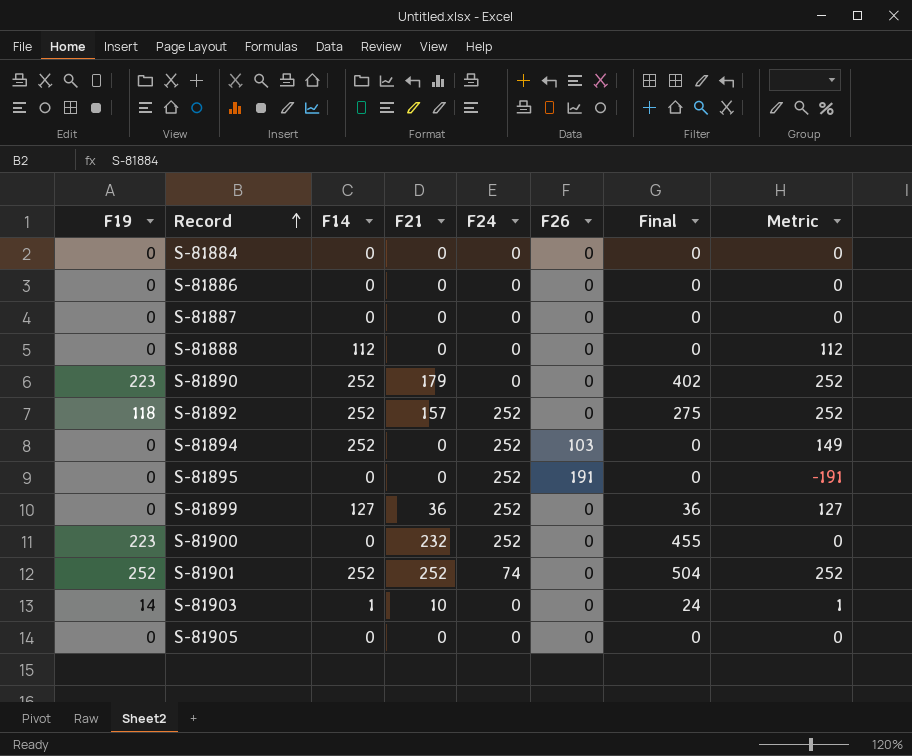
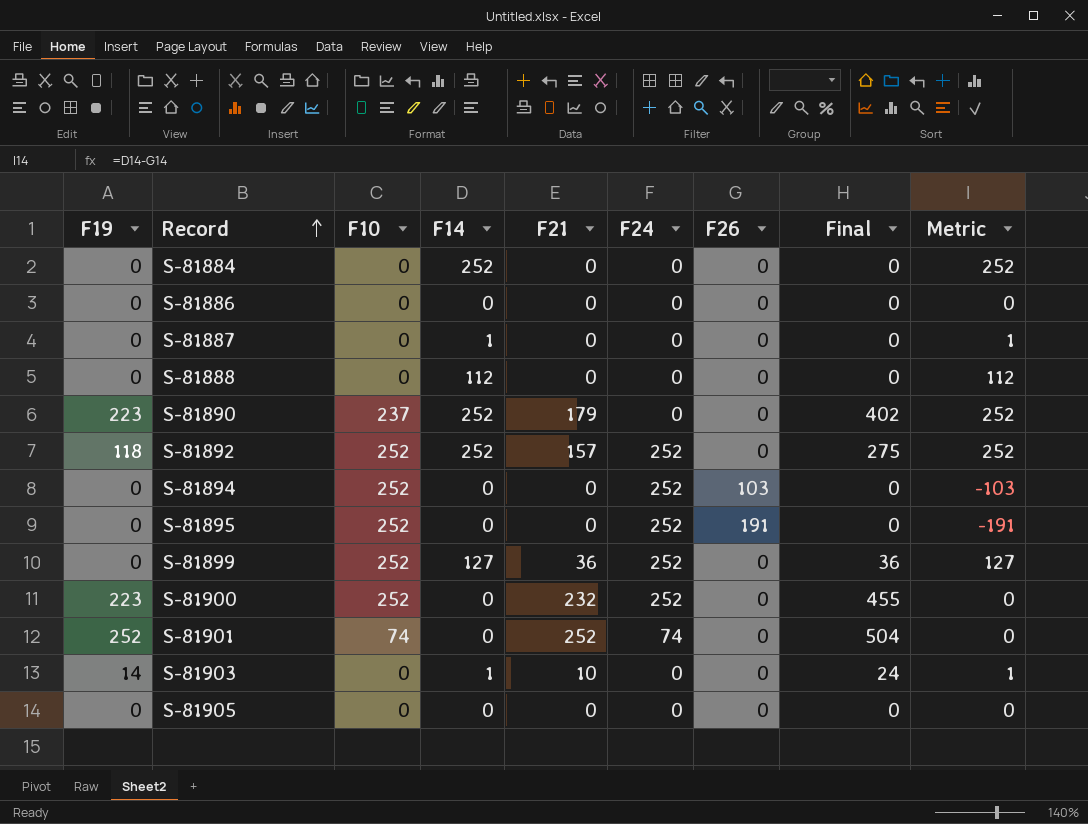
column F10 | position: none -> 3
S-81884 | F14: 0 -> 252
S-81884 | Metric: 0 -> 252
S-81887 | F14: 0 -> 1
S-81887 | Metric: 0 -> 1
S-81894 | F14: 252 -> 0
S-81894 | Metric: 149 -> -103
S-81901 | F14: 252 -> 0
S-81901 | Metric: 252 -> 0

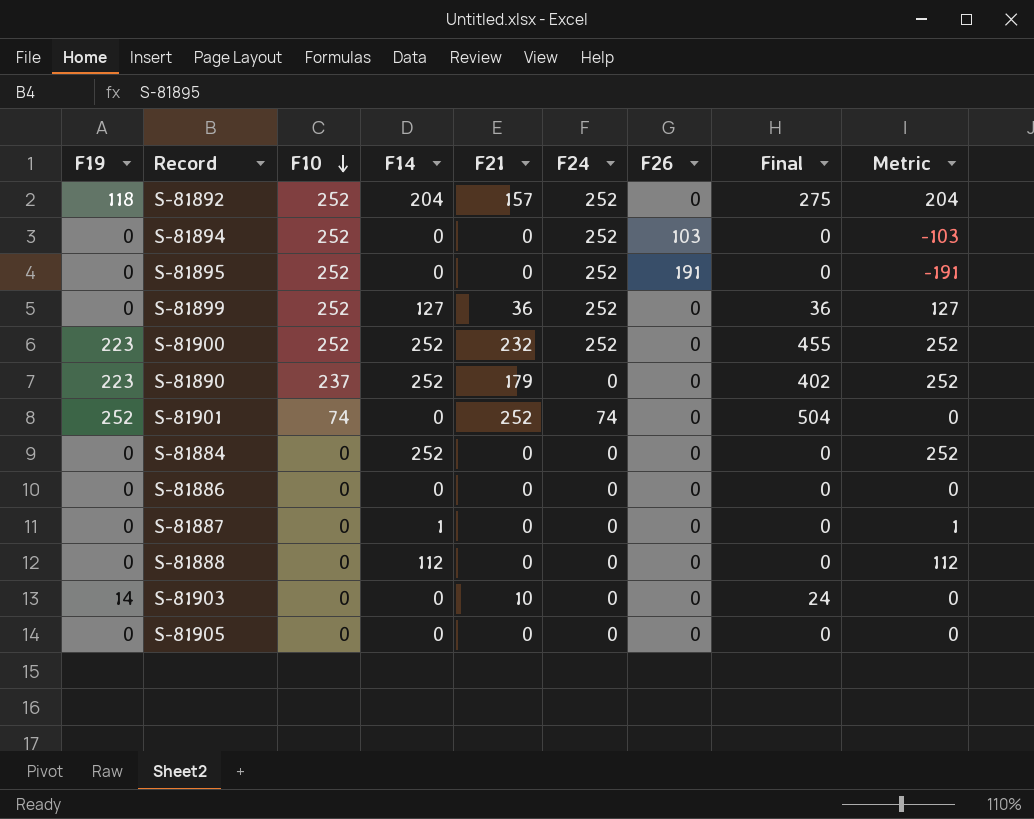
row order: Record ascending -> F10 descending
S-81892 | F14: 252 -> 204
S-81892 | Metric: 252 -> 204
S-81900 | F14: 0 -> 252
S-81900 | Metric: 0 -> 252
S-81903 | F14: 1 -> 0
S-81903 | Metric: 1 -> 0

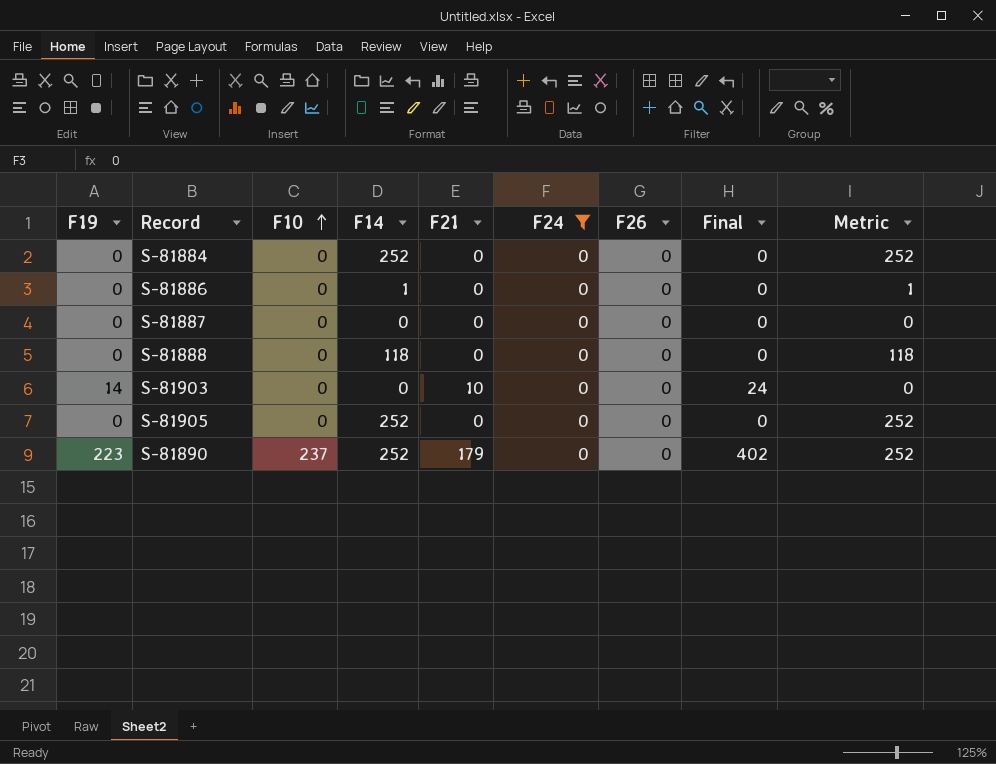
filter: none -> F24 = 0
row order: F10 descending -> F10 ascending
S-81886 | F14: 0 -> 1
S-81886 | Metric: 0 -> 1
S-81887 | F14: 1 -> 0
S-81887 | Metric: 1 -> 0
S-81888 | F14: 112 -> 118
S-81888 | Metric: 112 -> 118
S-81905 | F14: 0 -> 252
S-81905 | Metric: 0 -> 252

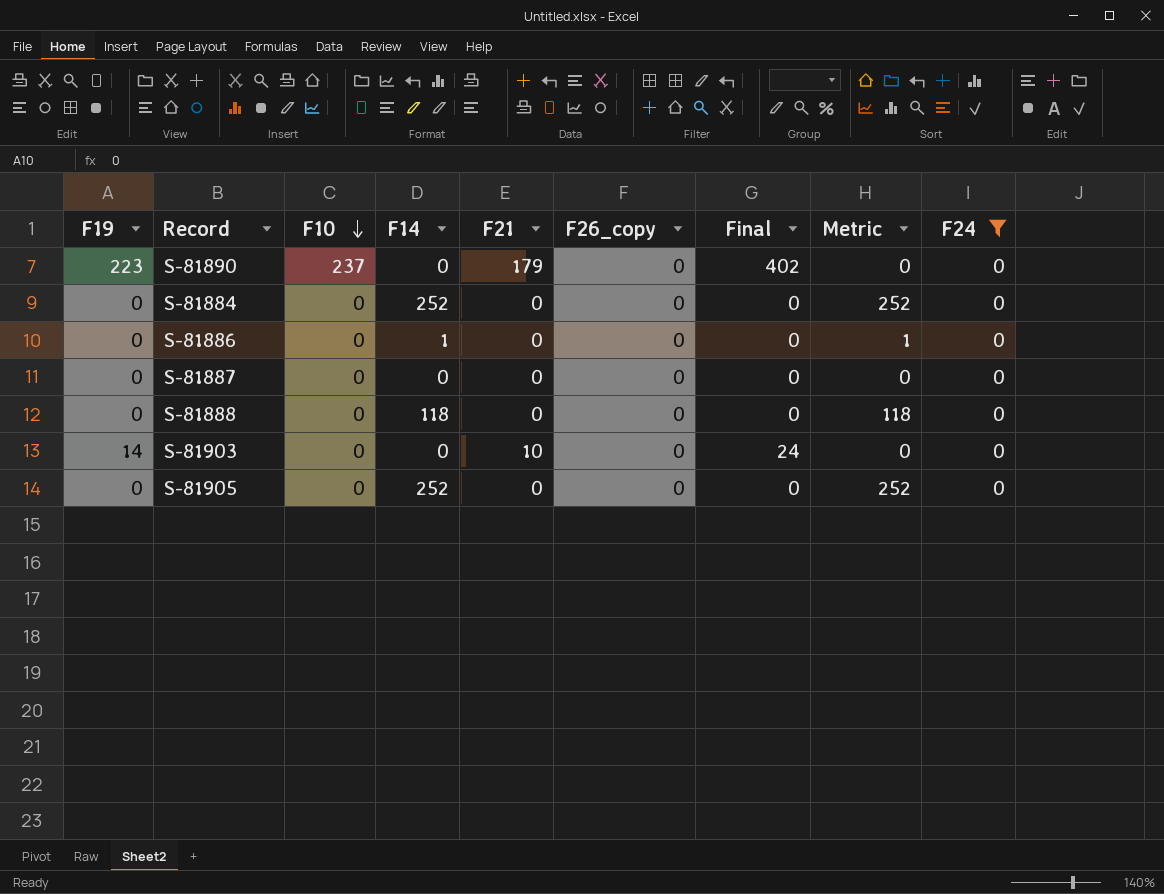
row order: F10 ascending -> F10 descending
column name: F26 -> F26_copy
column F24 | position: 6 -> 9
S-81890 | F14: 252 -> 0
S-81890 | Metric: 252 -> 0

